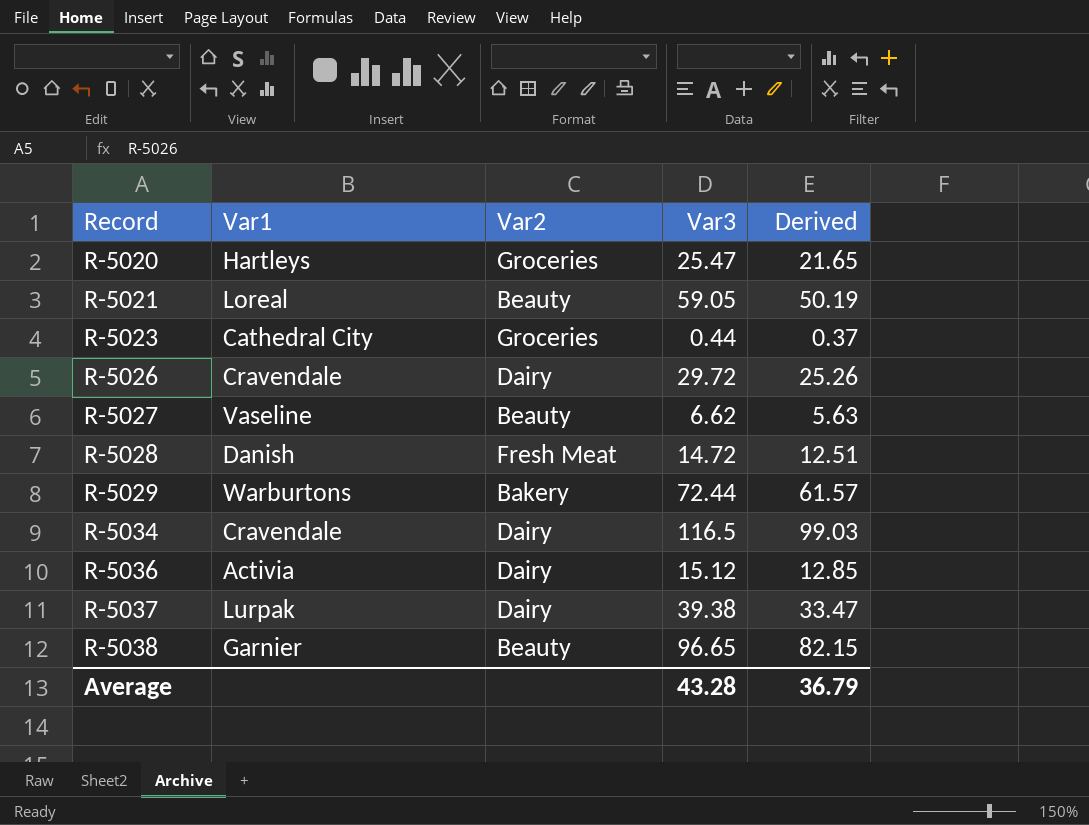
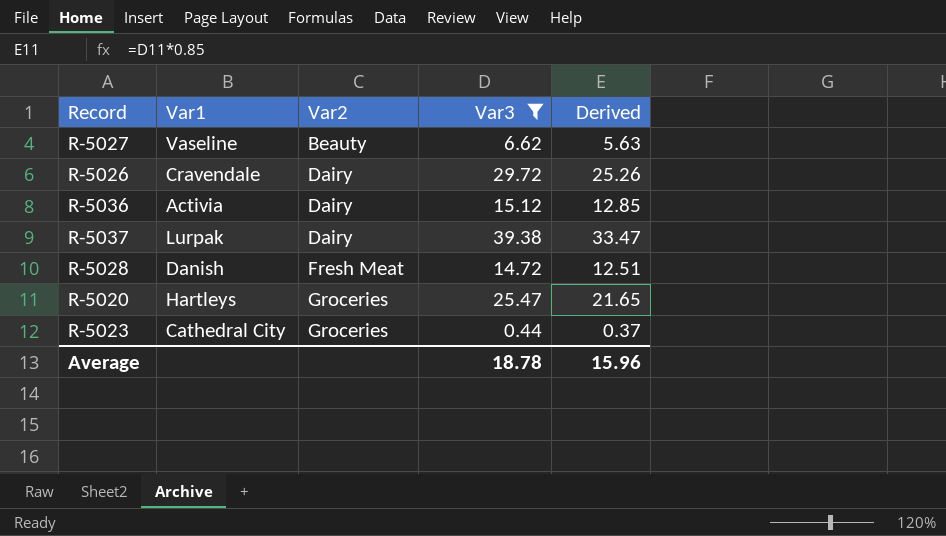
filter: none -> Var3 <= 39.38
row order: Record ascending -> Var2 ascending
Average | Var3: 43.28 -> 18.78
Average | Derived: 36.79 -> 15.96

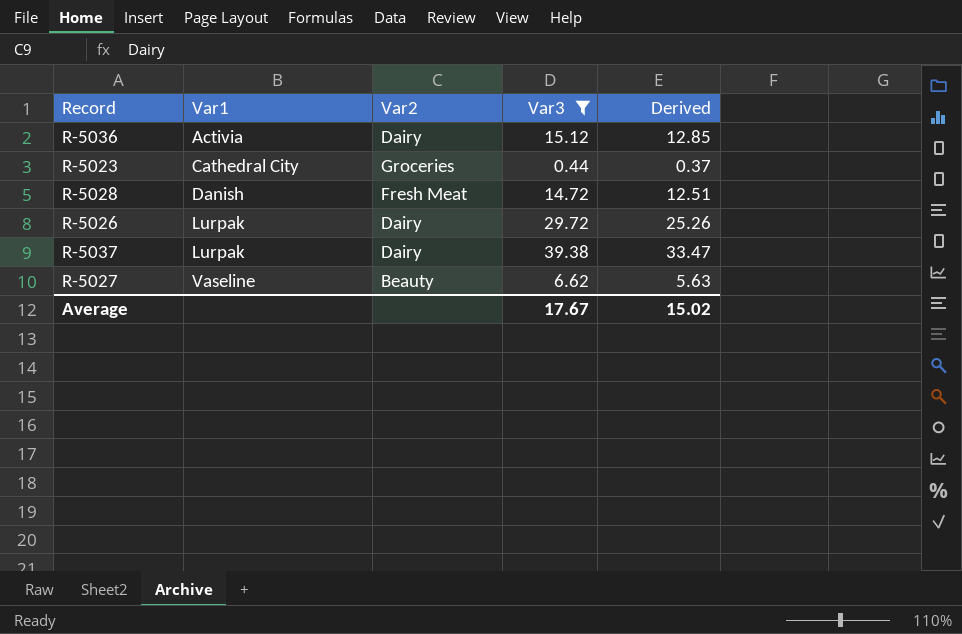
row order: Var2 ascending -> Var1 ascending
row R-5020: Hartleys | Groceries | 25.47 | 21.65 -> none
R-5026 | Var1: Cravendale -> Lurpak
Average | Var3: 18.78 -> 17.67
Average | Derived: 15.96 -> 15.02

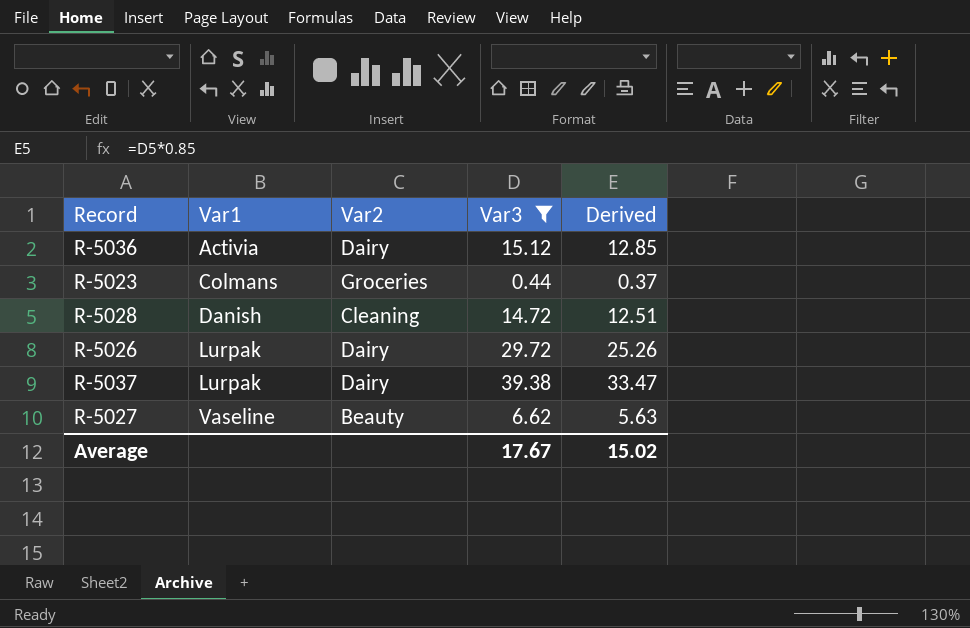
R-5023 | Var1: Cathedral City -> Colmans
R-5028 | Var2: Fresh Meat -> Cleaning

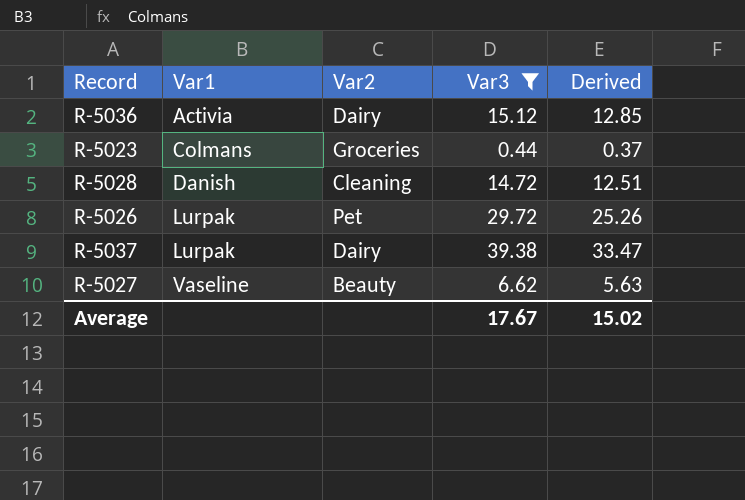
R-5026 | Var2: Dairy -> Pet

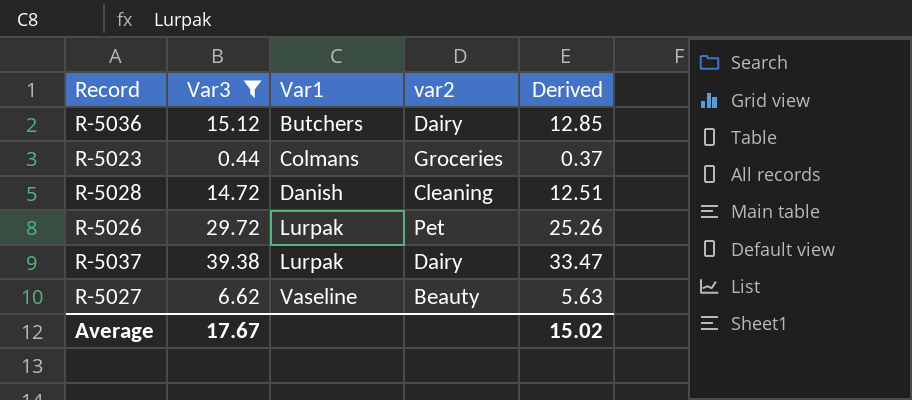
column Var3 | position: 4 -> 2
column name: Var2 -> var2
R-5036 | Var1: Activia -> Butchers

